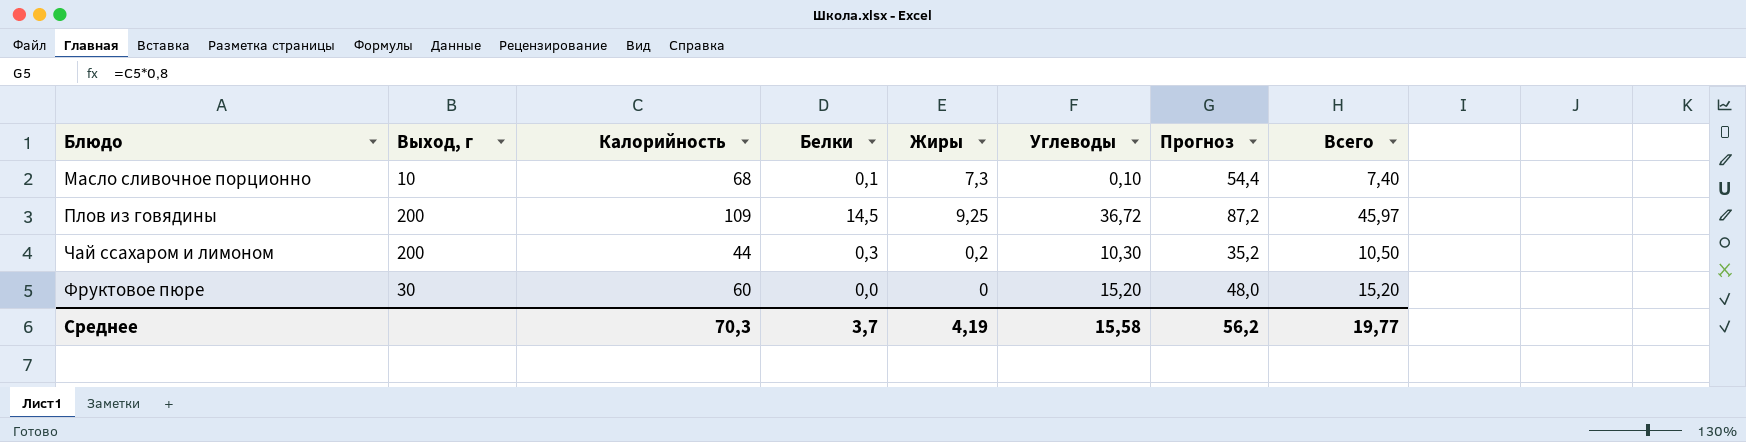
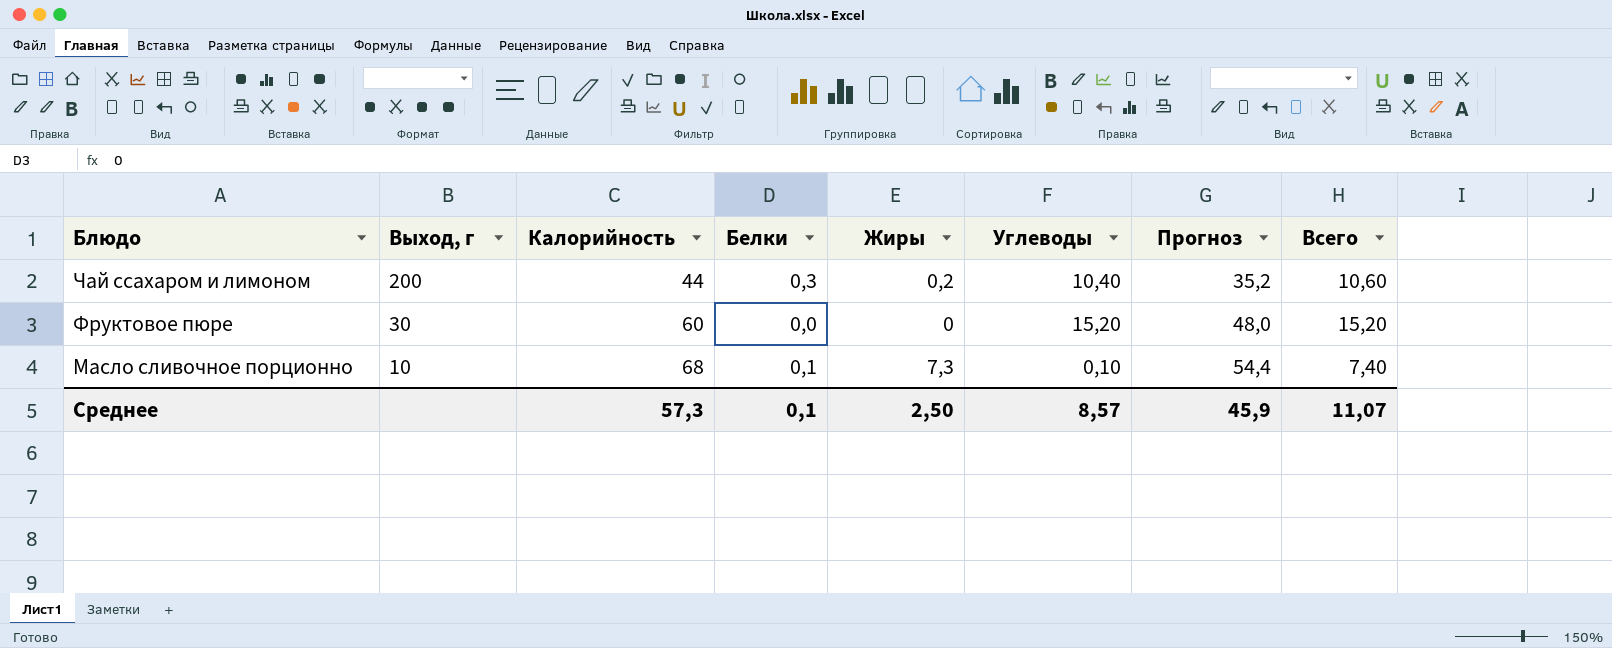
row order: none -> Блюдо descending
row Плов из говядины: 200 | 109 | 14,5 | 9,25 | 36,72 | 87,2 | 45,97 -> none
Чай ссахаром и лимоном | Углеводы: 10,30 -> 10,40
Чай ссахаром и лимоном | Всего: 10,50 -> 10,60
Среднее | Калорийность: 70,3 -> 57,3
Среднее | Белки: 3,7 -> 0,1
Среднее | Жиры: 4,19 -> 2,50
Среднее | Углеводы: 15,58 -> 8,57
Среднее | Прогноз: 56,2 -> 45,9
Среднее | Всего: 19,77 -> 11,07

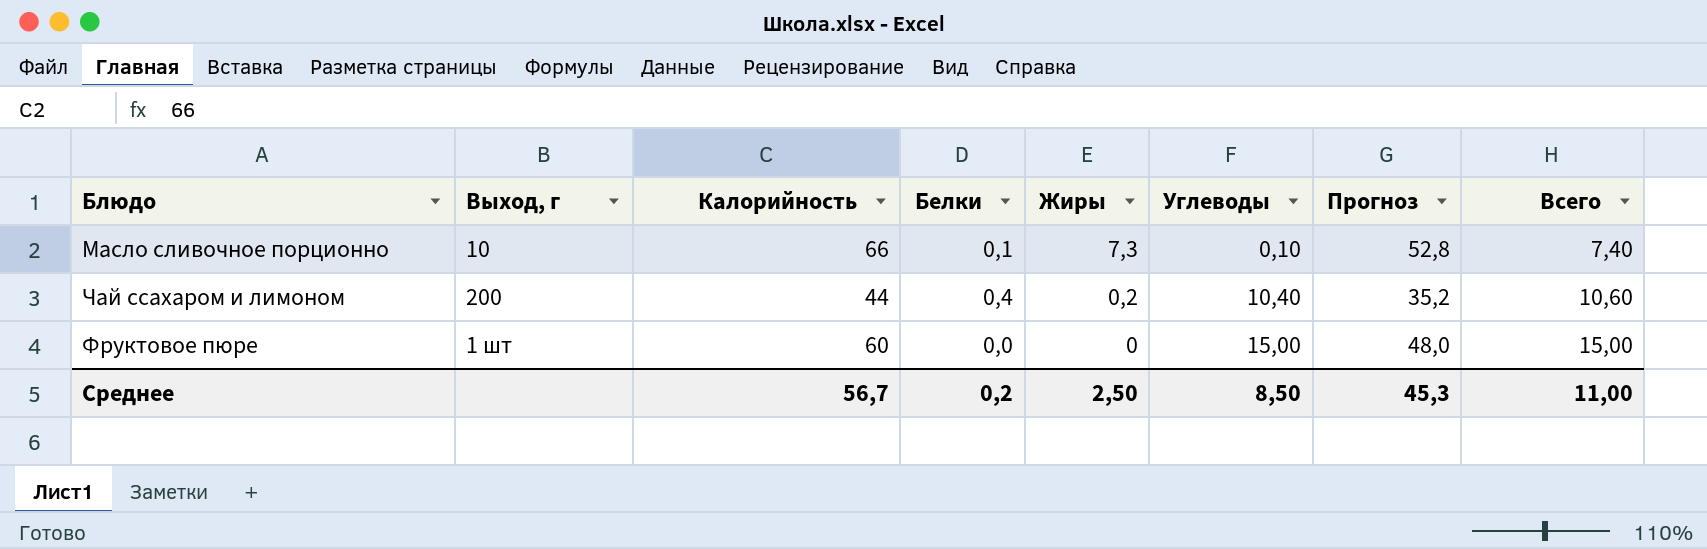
row order: Блюдо descending -> Жиры descending
Масло сливочное порционно | Калорийность: 68 -> 66
Масло сливочное порционно | Прогноз: 54,4 -> 52,8
Чай ссахаром и лимоном | Белки: 0,3 -> 0,4
Фруктовое пюре | Выход, г: 30 -> 1 шт
Фруктовое пюре | Углеводы: 15,20 -> 15,00
Фруктовое пюре | Всего: 15,20 -> 15,00
Среднее | Калорийность: 57,3 -> 56,7
Среднее | Белки: 0,1 -> 0,2
Среднее | Углеводы: 8,57 -> 8,50
Среднее | Прогноз: 45,9 -> 45,3
Среднее | Всего: 11,07 -> 11,00

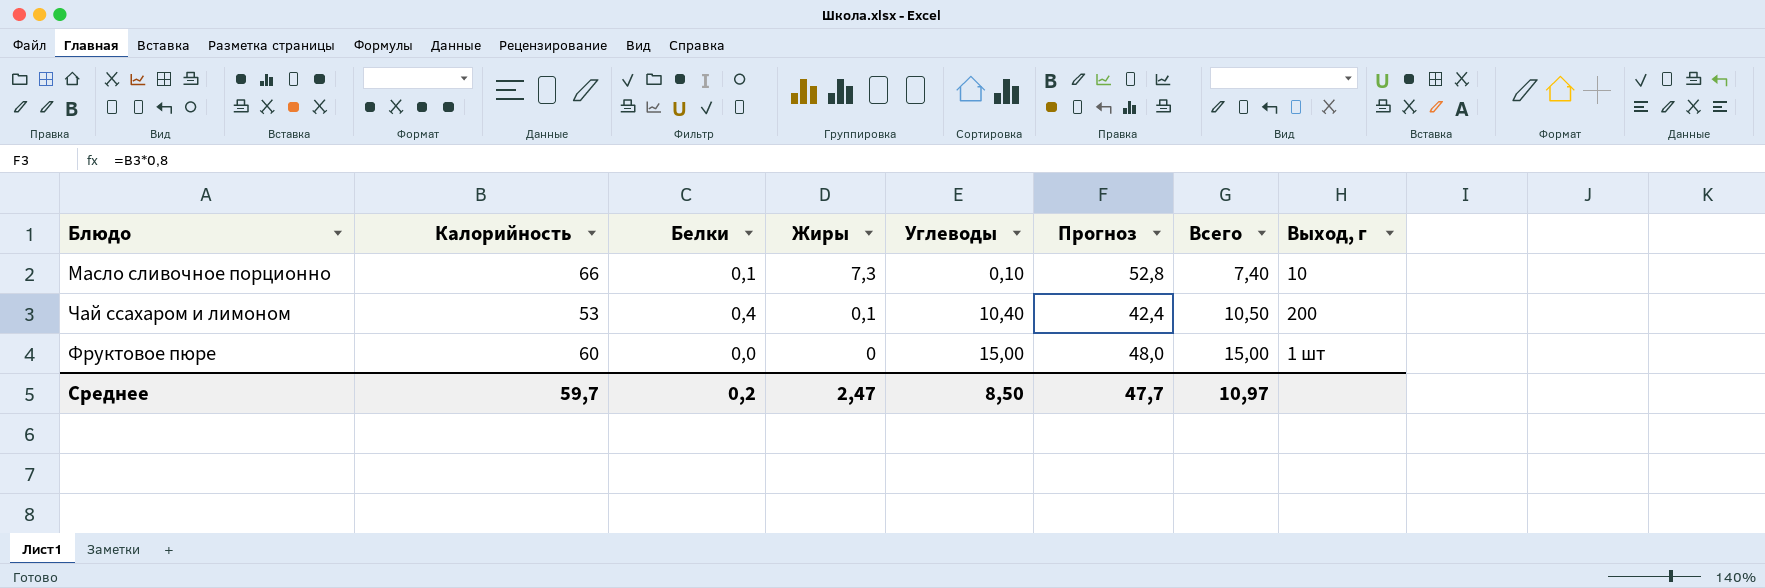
column Выход, г | position: 2 -> 8
Чай ссахаром и лимоном | Калорийность: 44 -> 53
Чай ссахаром и лимоном | Жиры: 0,2 -> 0,1
Чай ссахаром и лимоном | Прогноз: 35,2 -> 42,4
Чай ссахаром и лимоном | Всего: 10,60 -> 10,50
Среднее | Калорийность: 56,7 -> 59,7
Среднее | Жиры: 2,50 -> 2,47
Среднее | Прогноз: 45,3 -> 47,7
Среднее | Всего: 11,00 -> 10,97

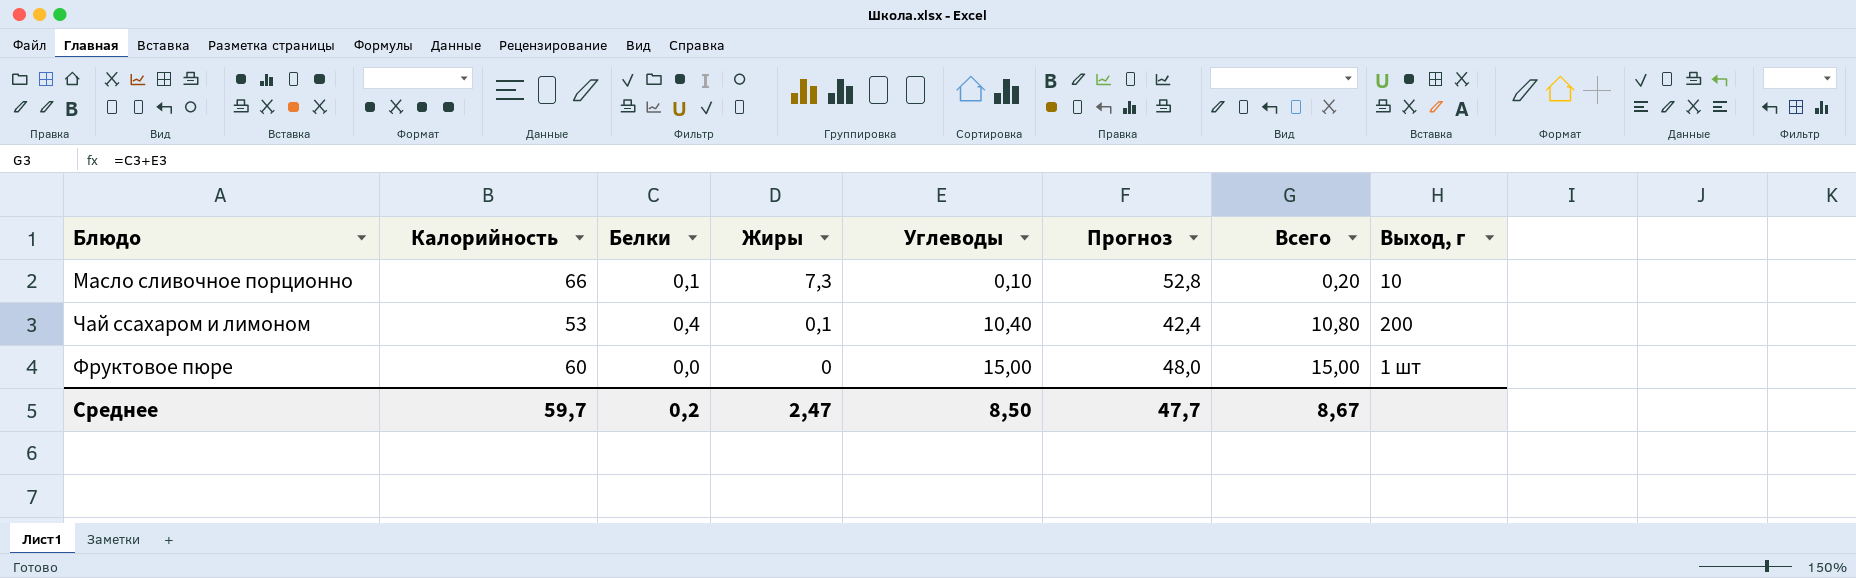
column Всего | formula: [Жиры] + [Углеводы] -> [Белки] + [Углеводы]
Среднее | Всего: 10,97 -> 8,67

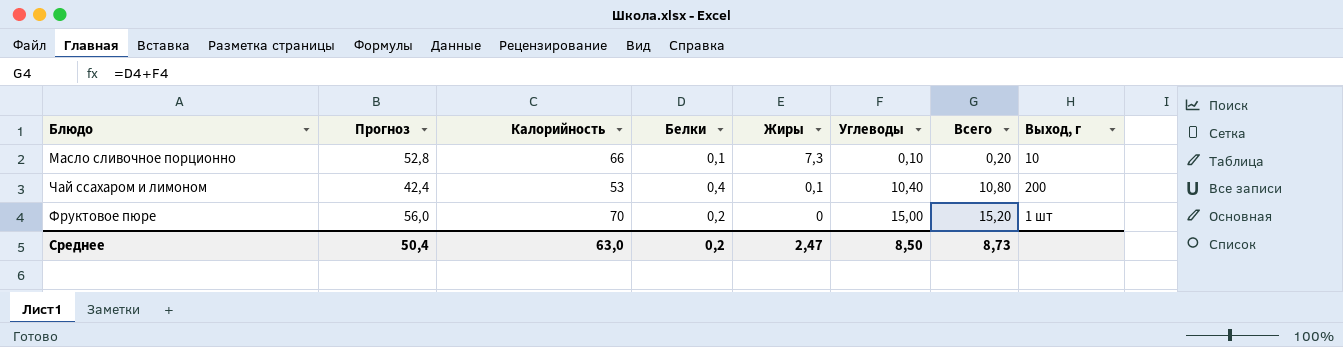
column Прогноз | position: 6 -> 2
Фруктовое пюре | Прогноз: 48,0 -> 56,0
Фруктовое пюре | Калорийность: 60 -> 70
Фруктовое пюре | Белки: 0,0 -> 0,2
Фруктовое пюре | Всего: 15,00 -> 15,20
Среднее | Прогноз: 47,7 -> 50,4
Среднее | Калорийность: 59,7 -> 63,0
Среднее | Всего: 8,67 -> 8,73

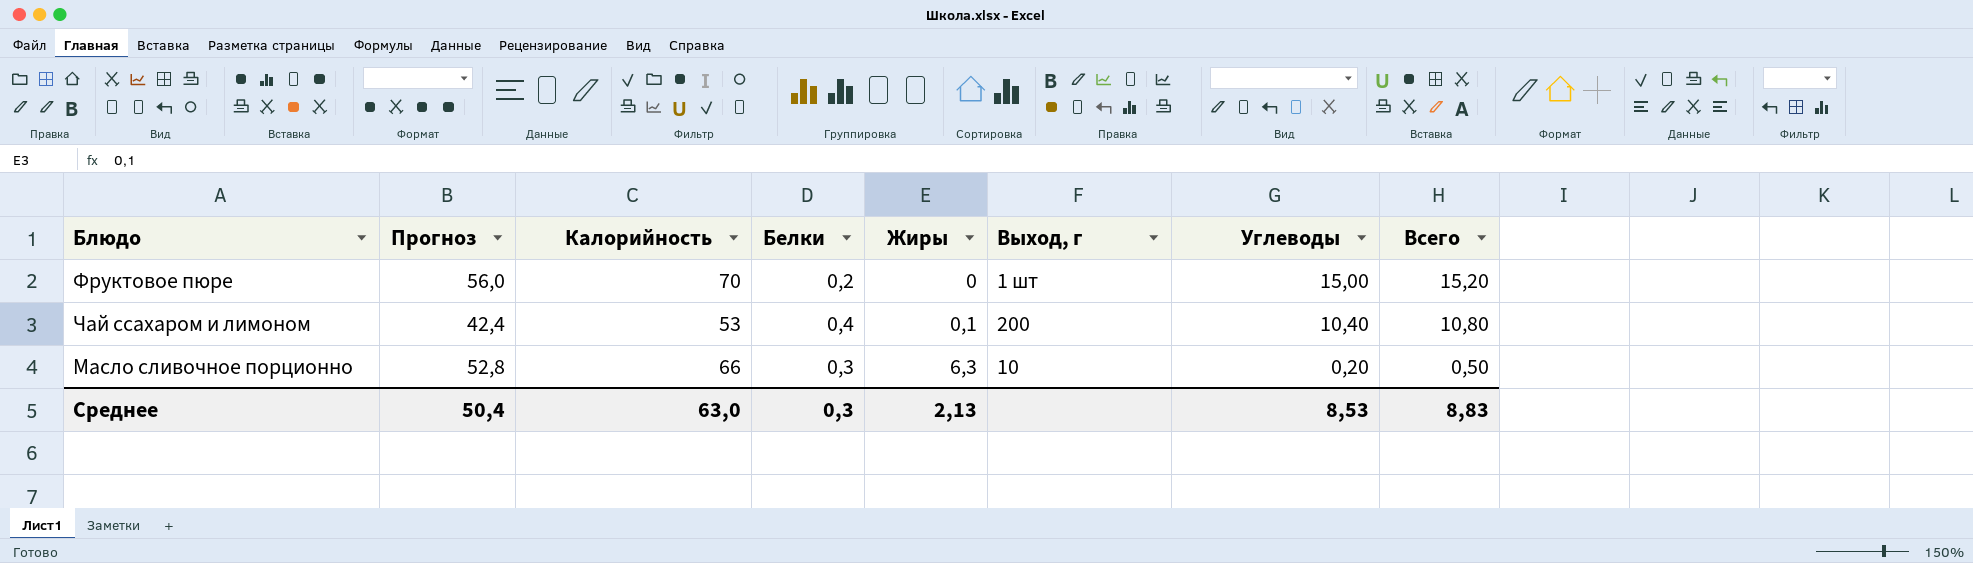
row order: Жиры descending -> Жиры ascending
column Выход, г | position: 8 -> 6
Масло сливочное порционно | Белки: 0,1 -> 0,3
Масло сливочное порционно | Жиры: 7,3 -> 6,3
Масло сливочное порционно | Углеводы: 0,10 -> 0,20
Масло сливочное порционно | Всего: 0,20 -> 0,50
Среднее | Белки: 0,2 -> 0,3
Среднее | Жиры: 2,47 -> 2,13
Среднее | Углеводы: 8,50 -> 8,53
Среднее | Всего: 8,73 -> 8,83

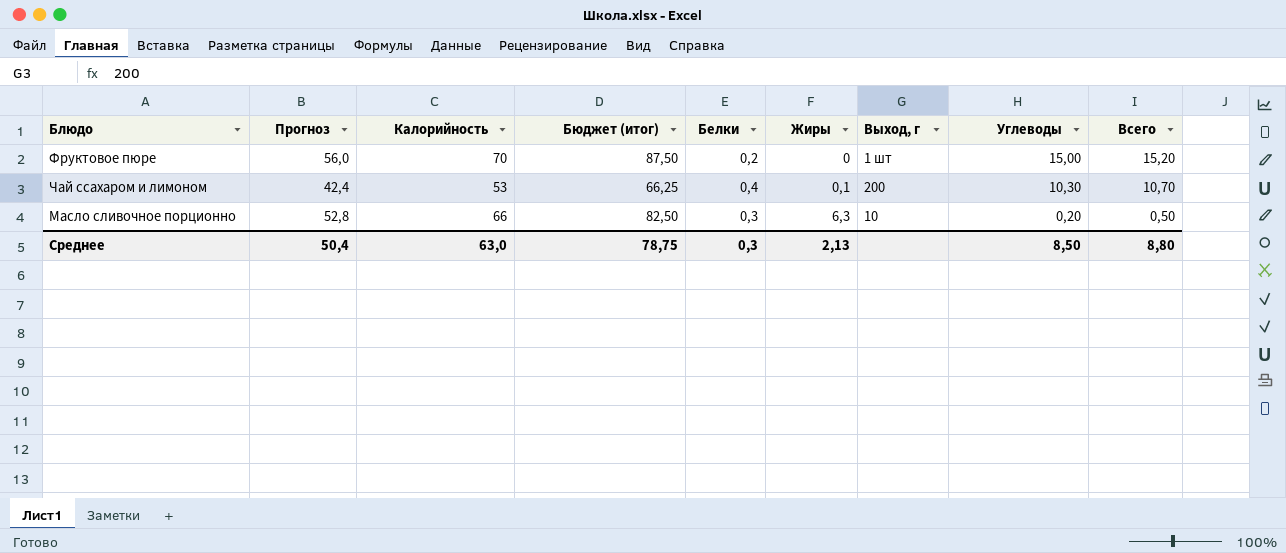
column Бюджет (итог) | formula: none -> [Калорийность] * 1,25
Чай ссахаром и лимоном | Углеводы: 10,40 -> 10,30
Чай ссахаром и лимоном | Всего: 10,80 -> 10,70
Среднее | Углеводы: 8,53 -> 8,50
Среднее | Всего: 8,83 -> 8,80

